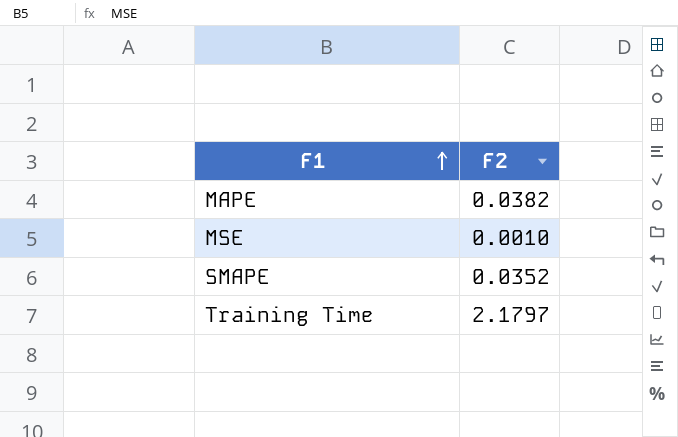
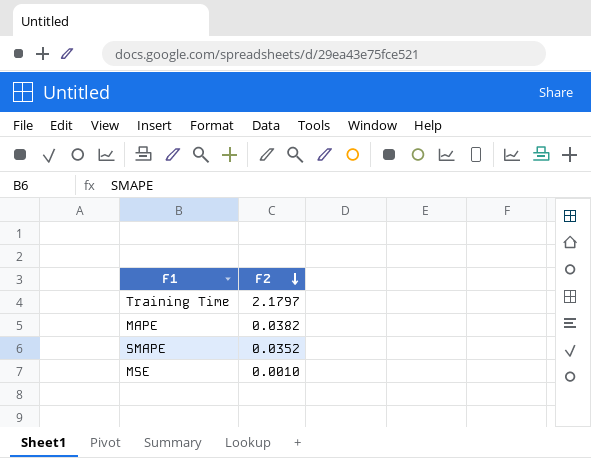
row order: F1 ascending -> F2 descending

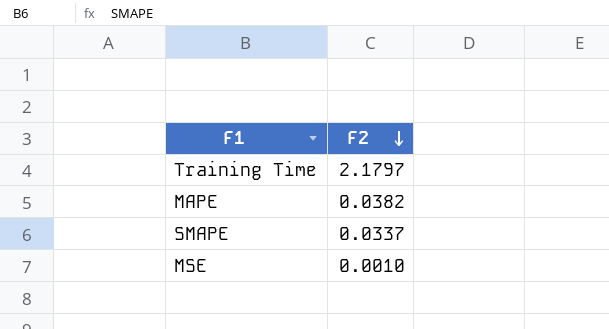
SMAPE | F2: 0.0352 -> 0.0337

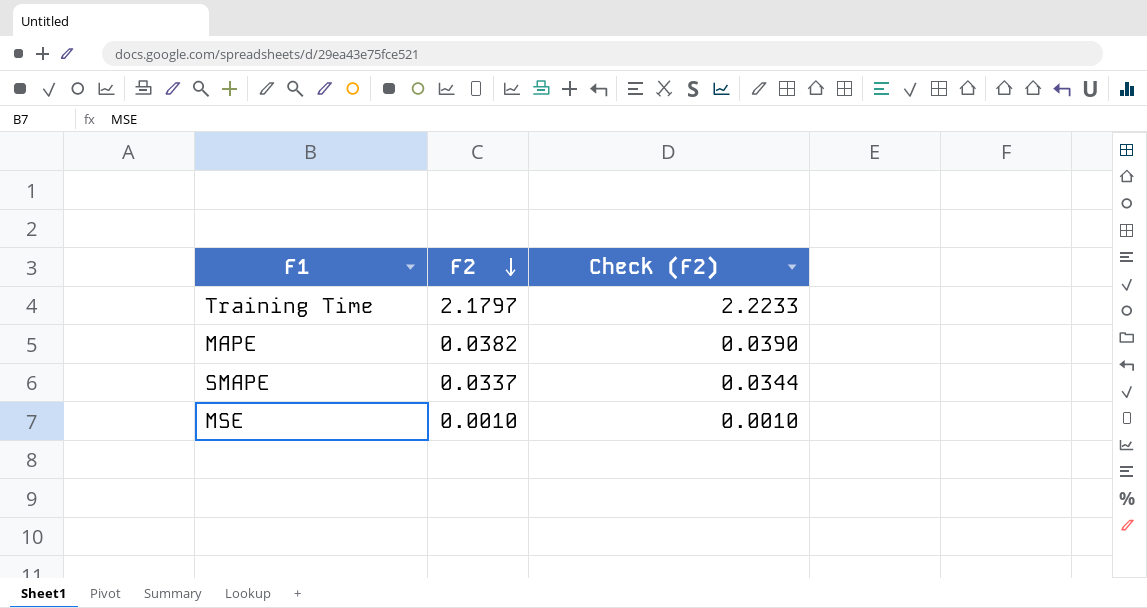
column Check (F2) | formula: none -> [F2] * 1.02

